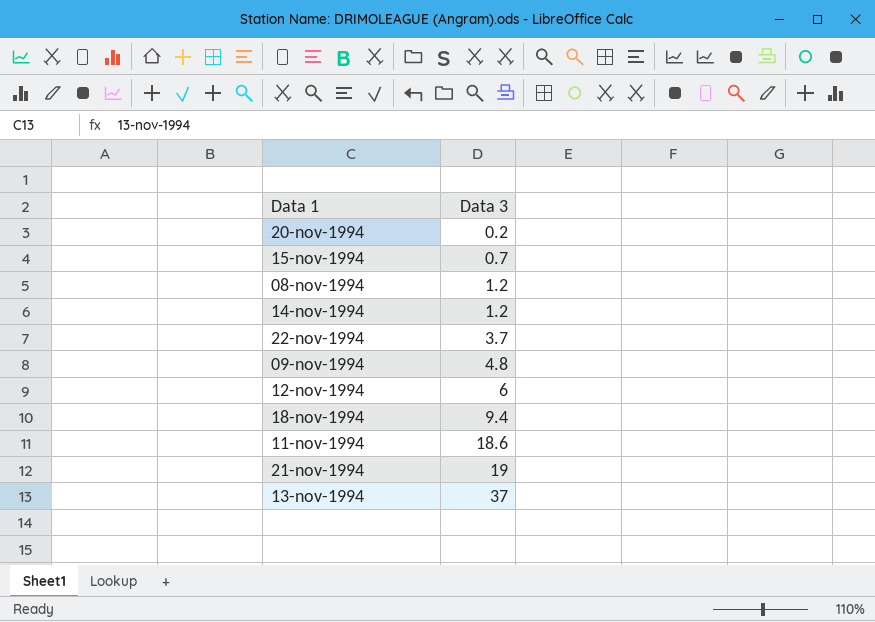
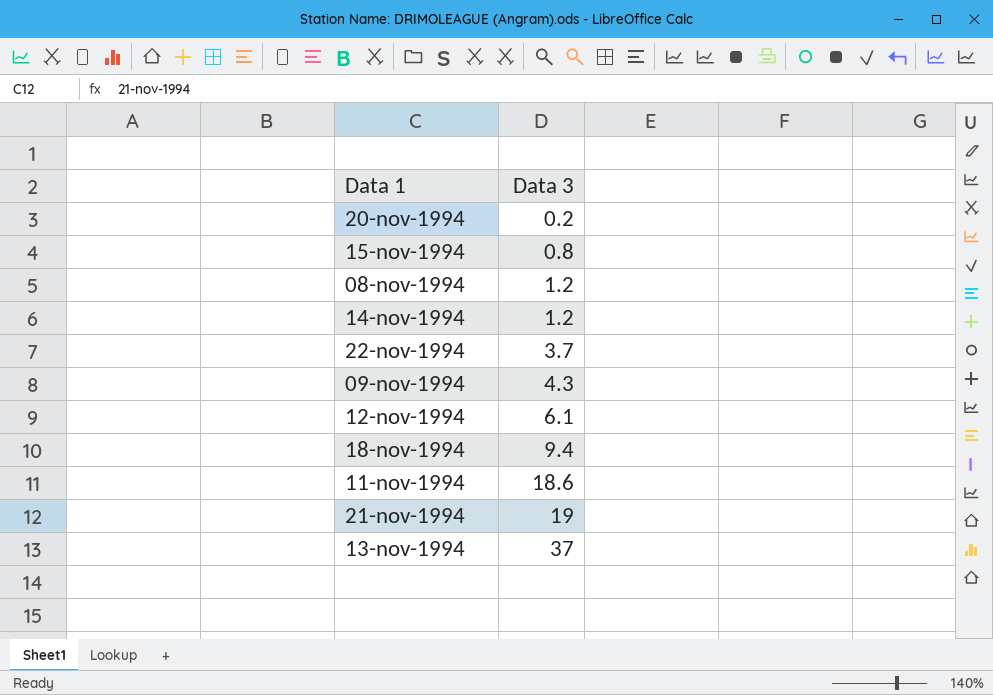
15-nov-1994 | Data 3: 0.7 -> 0.8
09-nov-1994 | Data 3: 4.8 -> 4.3
12-nov-1994 | Data 3: 6 -> 6.1

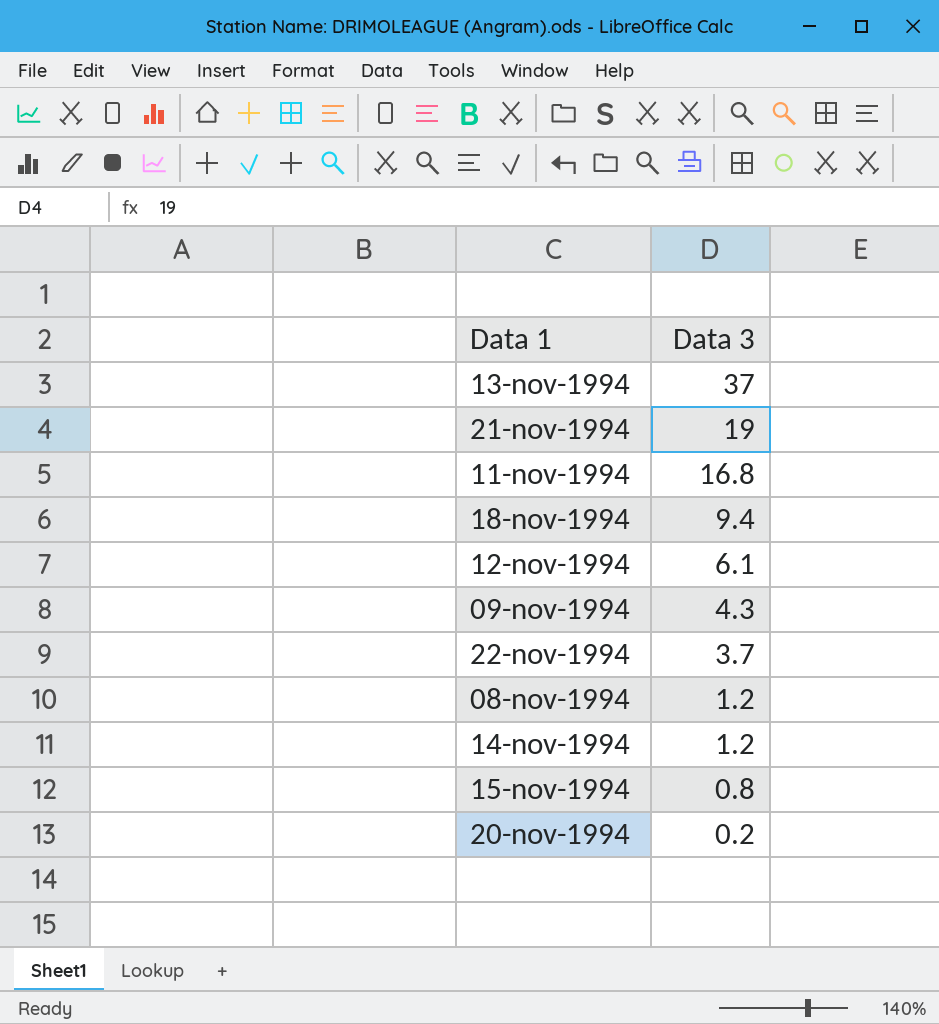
row order: Data 3 ascending -> Data 3 descending
11-nov-1994 | Data 3: 18.6 -> 16.8

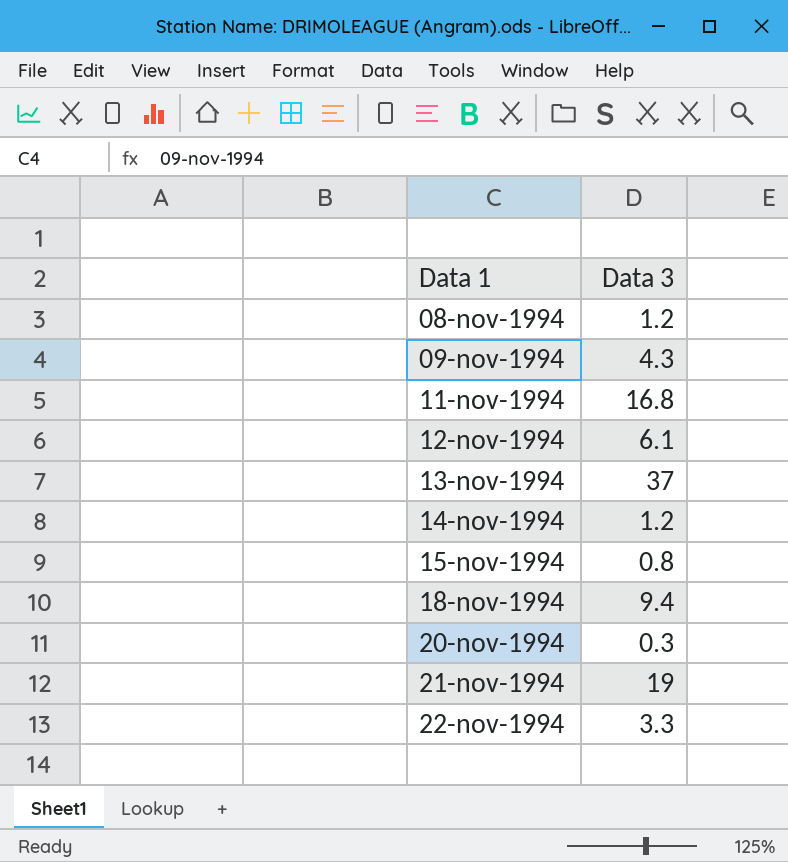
row order: Data 3 descending -> Data 1 ascending
20-nov-1994 | Data 3: 0.2 -> 0.3
22-nov-1994 | Data 3: 3.7 -> 3.3

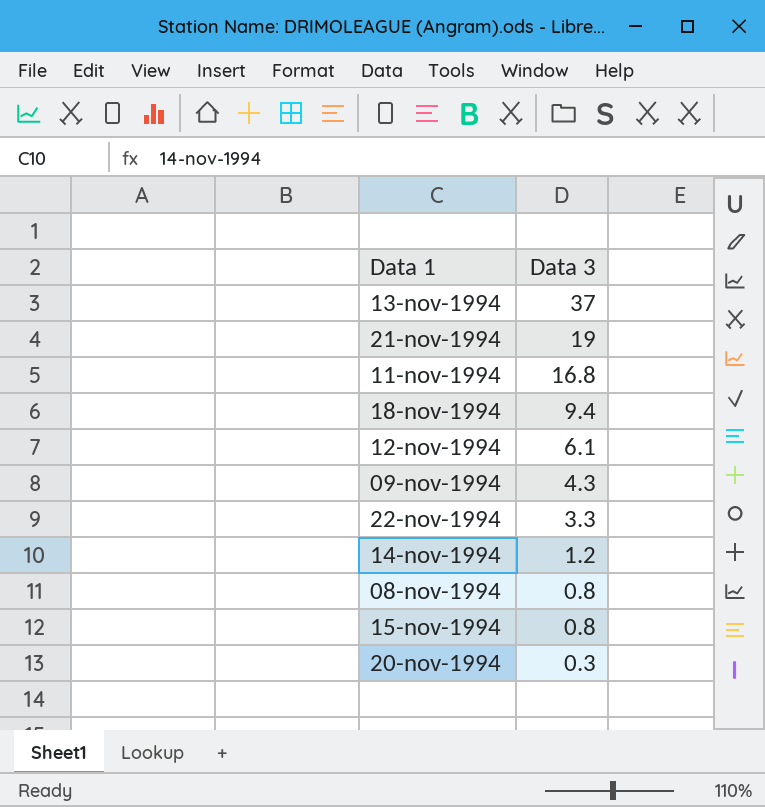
row order: Data 1 ascending -> Data 3 descending
08-nov-1994 | Data 3: 1.2 -> 0.8

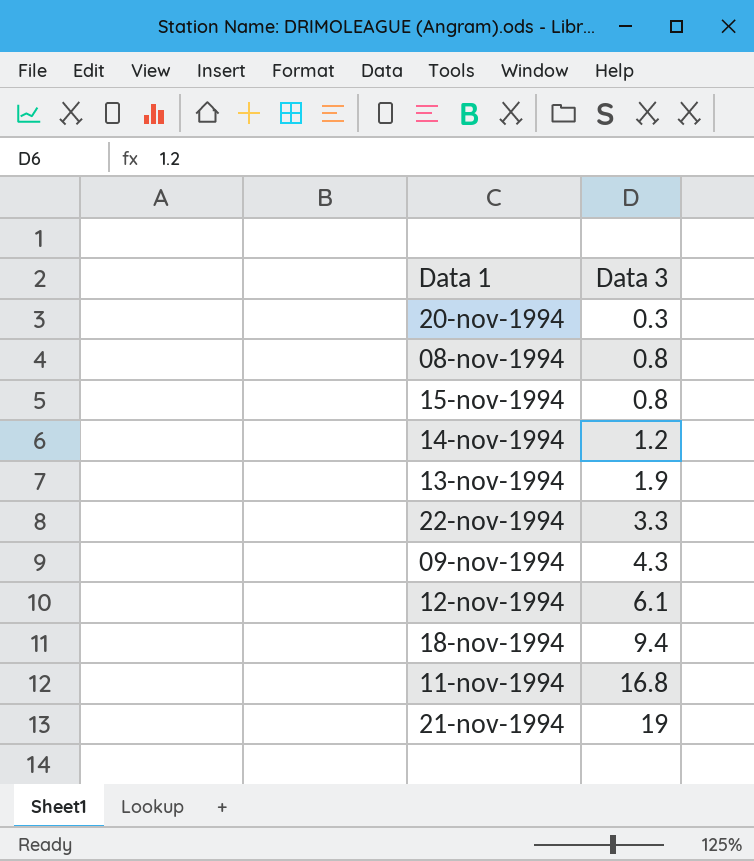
row order: Data 3 descending -> Data 3 ascending
13-nov-1994 | Data 3: 37 -> 1.9

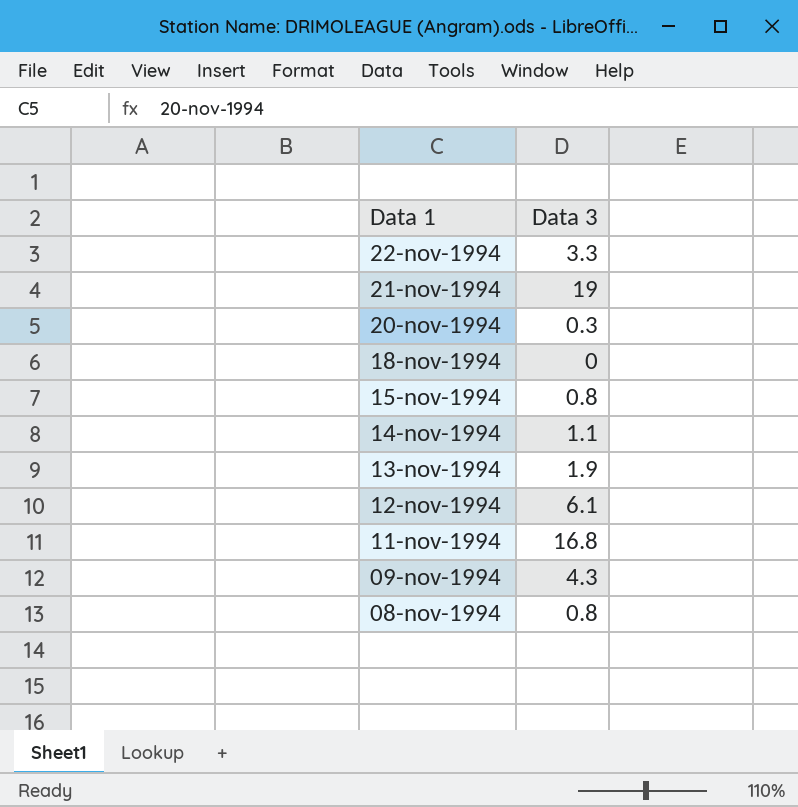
row order: Data 3 ascending -> Data 1 descending
18-nov-1994 | Data 3: 9.4 -> 0
14-nov-1994 | Data 3: 1.2 -> 1.1

